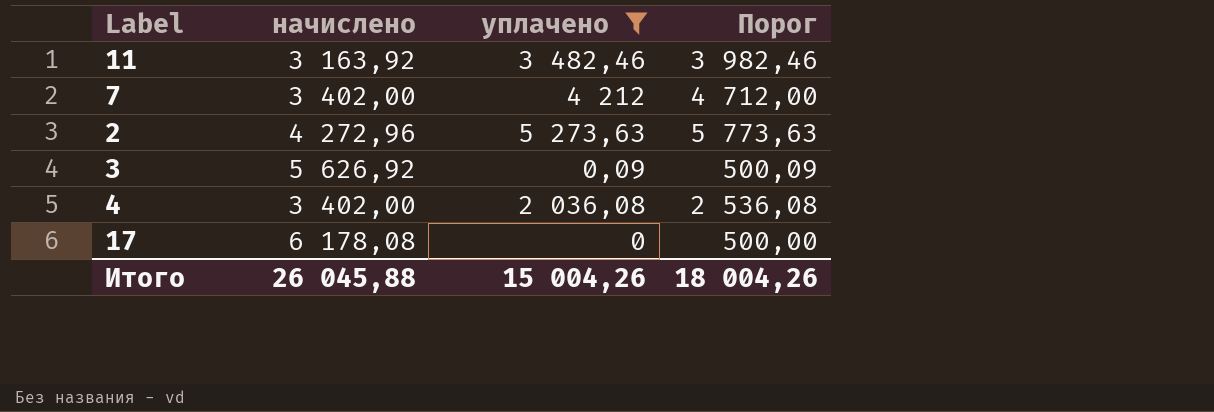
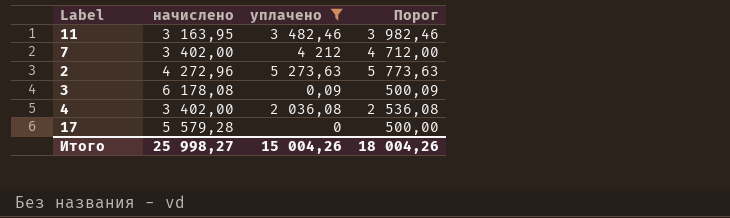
11 | начислено: 3 163,92 -> 3 163,95
3 | начислено: 5 626,92 -> 6 178,08
17 | начислено: 6 178,08 -> 5 579,28
Итого | начислено: 26 045,88 -> 25 998,27

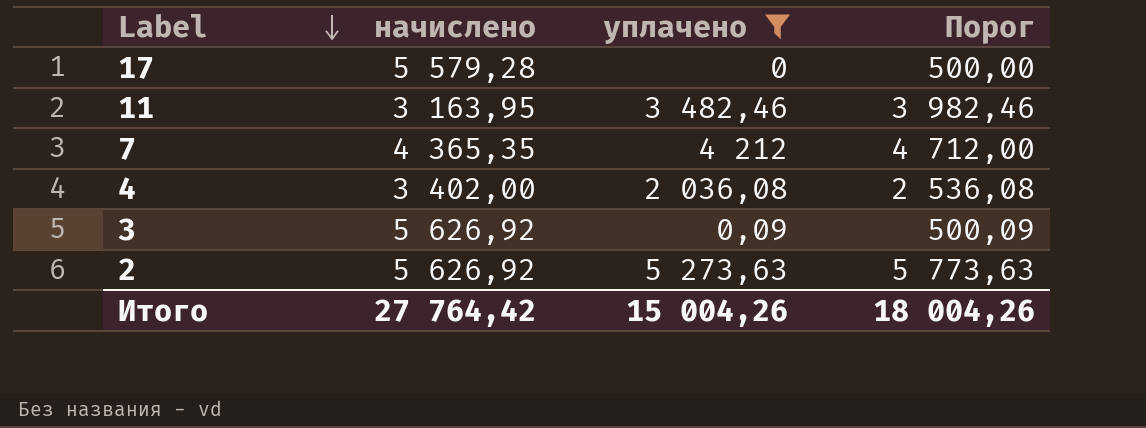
row order: none -> Label descending
7 | начислено: 3 402,00 -> 4 365,35
3 | начислено: 6 178,08 -> 5 626,92
2 | начислено: 4 272,96 -> 5 626,92
Итого | начислено: 25 998,27 -> 27 764,42

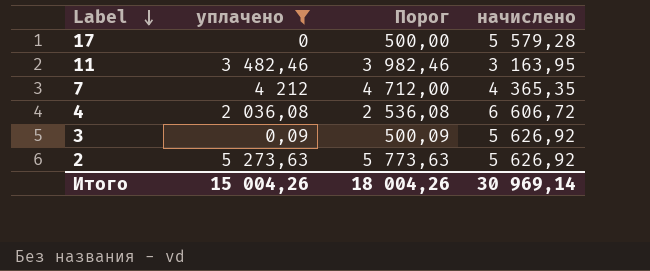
column начислено | position: 2 -> 4
4 | начислено: 3 402,00 -> 6 606,72
Итого | начислено: 27 764,42 -> 30 969,14

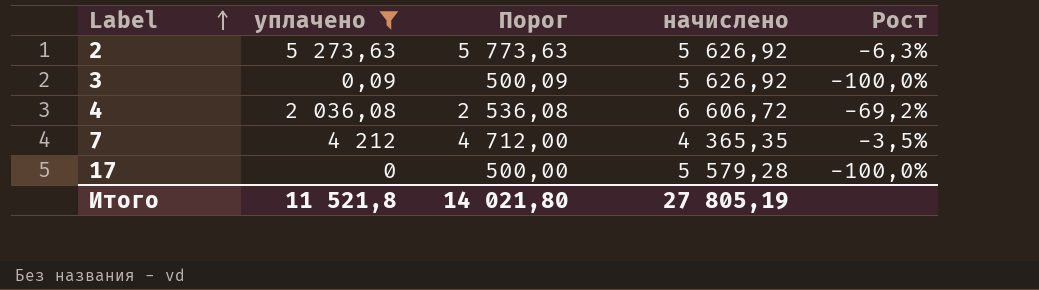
row order: Label descending -> Label ascending
column Рост | formula: none -> ([уплачено] - [начислено]) / [начислено]
row 11: 3 482,46 | 3 982,46 | 3 163,95 -> none
Итого | уплачено: 15 004,26 -> 11 521,8
Итого | Порог: 18 004,26 -> 14 021,80
Итого | начислено: 30 969,14 -> 27 805,19

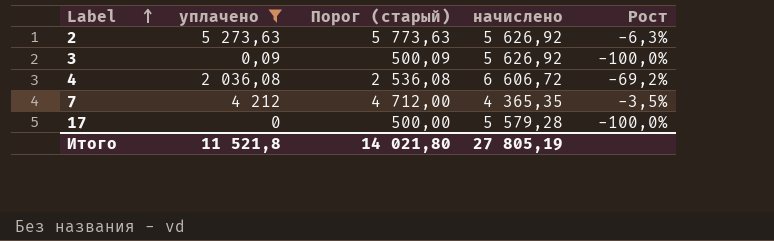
column name: Порог -> Порог (старый)

